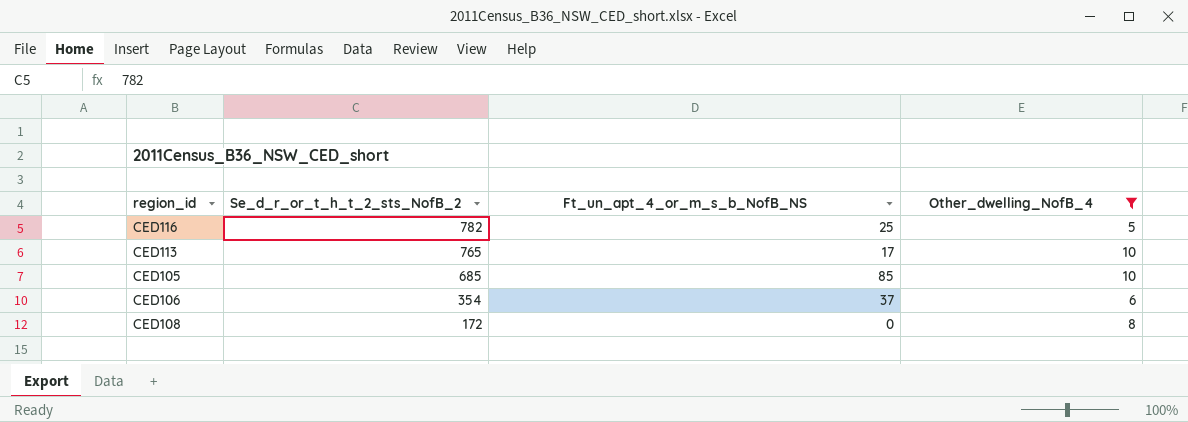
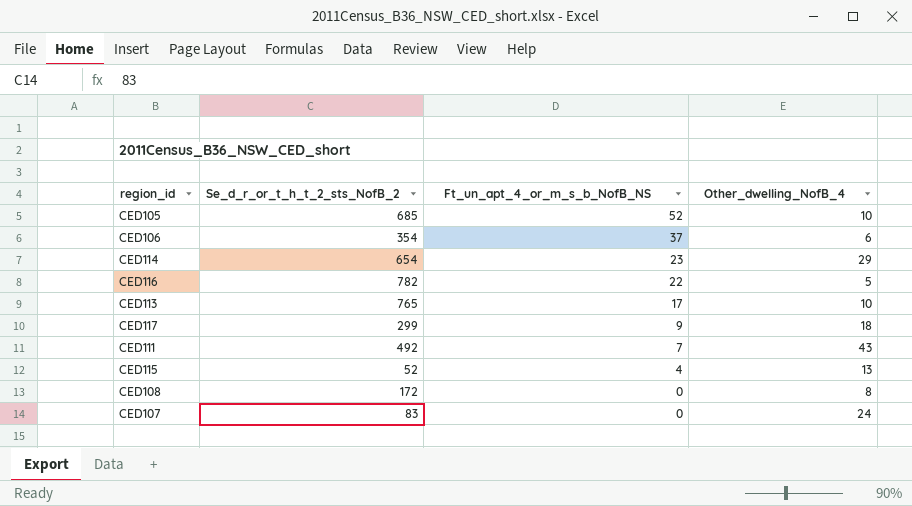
filter: Other_dwelling_NofB_4 <= 10 -> none
row order: Se_d_r_or_t_h_t_2_sts_NofB_2 descending -> Ft_un_apt_4_or_m_s_b_NofB_NS descending
CED105 | Ft_un_apt_4_or_m_s_b_NofB_NS: 85 -> 52
CED116 | Ft_un_apt_4_or_m_s_b_NofB_NS: 25 -> 22

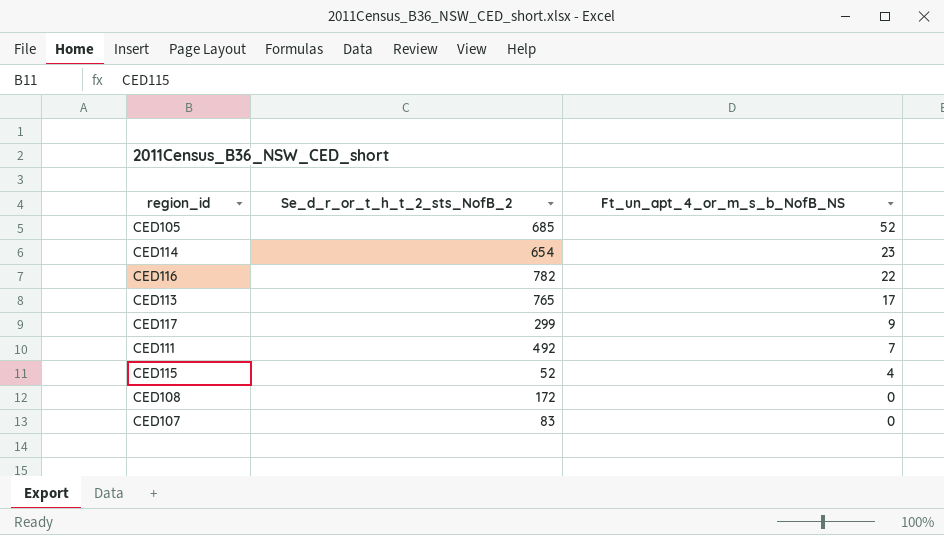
column Other_dwelling_NofB_4 | position: 4 -> none
row CED106: 354 | 37 | 6 -> none

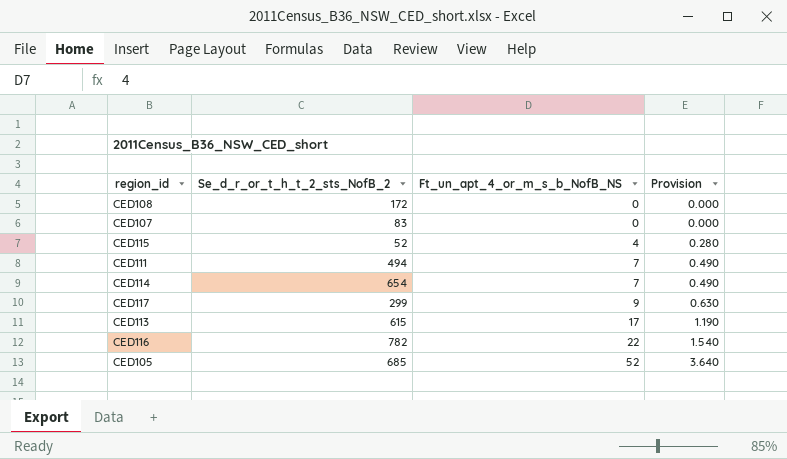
row order: Ft_un_apt_4_or_m_s_b_NofB_NS descending -> Ft_un_apt_4_or_m_s_b_NofB_NS ascending
column Provision | formula: none -> [Ft_un_apt_4_or_m_s_b_NofB_NS] * 0.07
CED111 | Se_d_r_or_t_h_t_2_sts_NofB_2: 492 -> 494
CED114 | Ft_un_apt_4_or_m_s_b_NofB_NS: 23 -> 7
CED113 | Se_d_r_or_t_h_t_2_sts_NofB_2: 765 -> 615

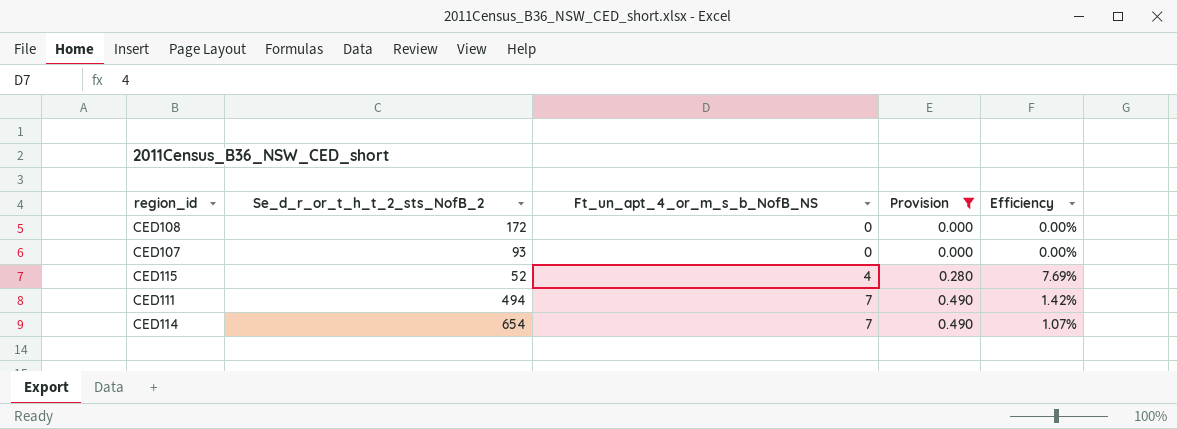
filter: none -> Provision <= 0.490
column Efficiency | formula: none -> [Ft_un_apt_4_or_m_s_b_NofB_NS] / [Se_d_r_or_t_h_t_2_sts_NofB_2]
CED107 | Se_d_r_or_t_h_t_2_sts_NofB_2: 83 -> 93

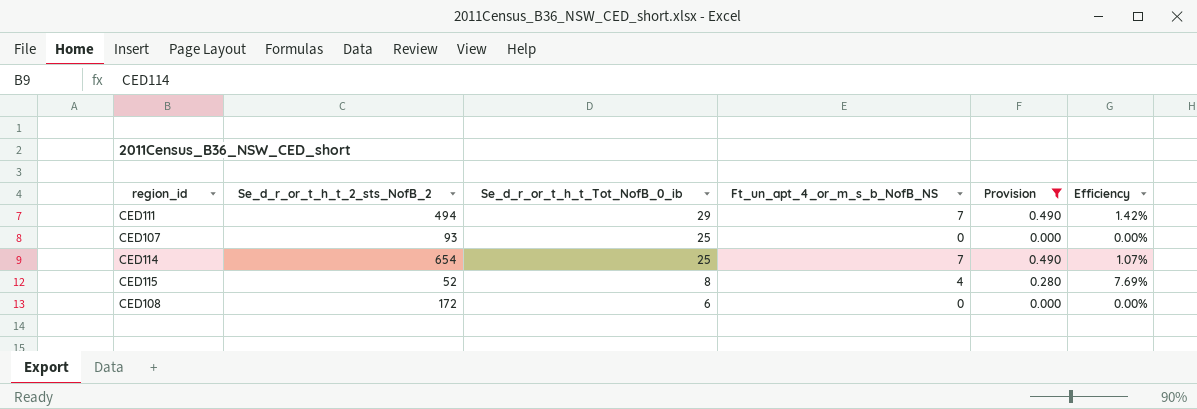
row order: Ft_un_apt_4_or_m_s_b_NofB_NS ascending -> Se_d_r_or_t_h_t_Tot_NofB_0_ib descending
column Se_d_r_or_t_h_t_Tot_NofB_0_ib | position: none -> 3

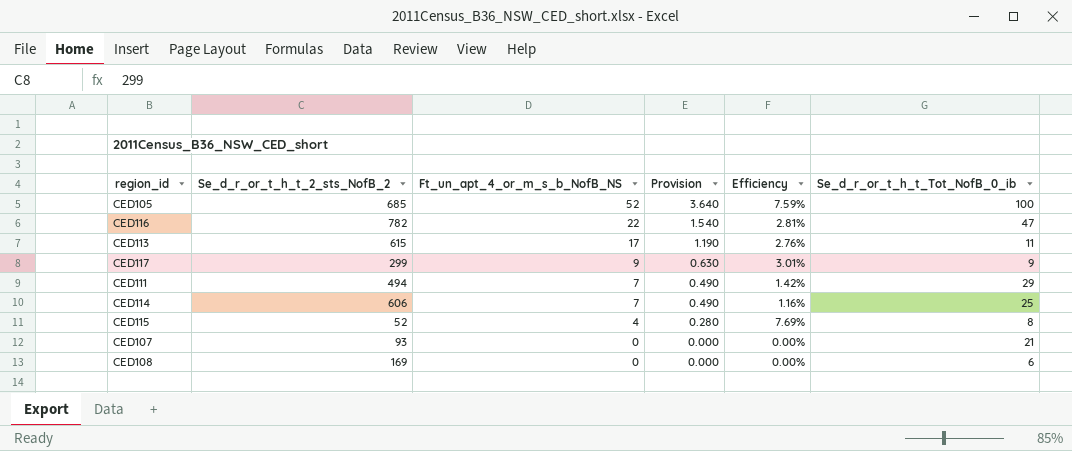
filter: Provision <= 0.490 -> none
row order: Se_d_r_or_t_h_t_Tot_NofB_0_ib descending -> Ft_un_apt_4_or_m_s_b_NofB_NS descending
column Se_d_r_or_t_h_t_Tot_NofB_0_ib | position: 3 -> 6
CED114 | Se_d_r_or_t_h_t_2_sts_NofB_2: 654 -> 606
CED114 | Efficiency: 1.07% -> 1.16%
CED107 | Se_d_r_or_t_h_t_Tot_NofB_0_ib: 25 -> 21
CED108 | Se_d_r_or_t_h_t_2_sts_NofB_2: 172 -> 169

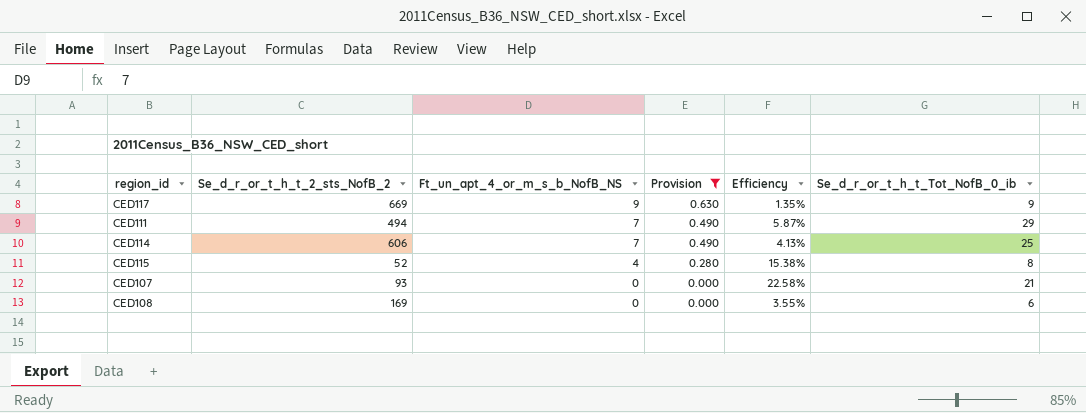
filter: none -> Provision <= 0.630
column Efficiency | formula: [Ft_un_apt_4_or_m_s_b_NofB_NS] / [Se_d_r_or_t_h_t_2_sts_NofB_2] -> [Se_d_r_or_t_h_t_Tot_NofB_0_ib] / [Se_d_r_or_t_h_t_2_sts_NofB_2]
CED117 | Se_d_r_or_t_h_t_2_sts_NofB_2: 299 -> 669

